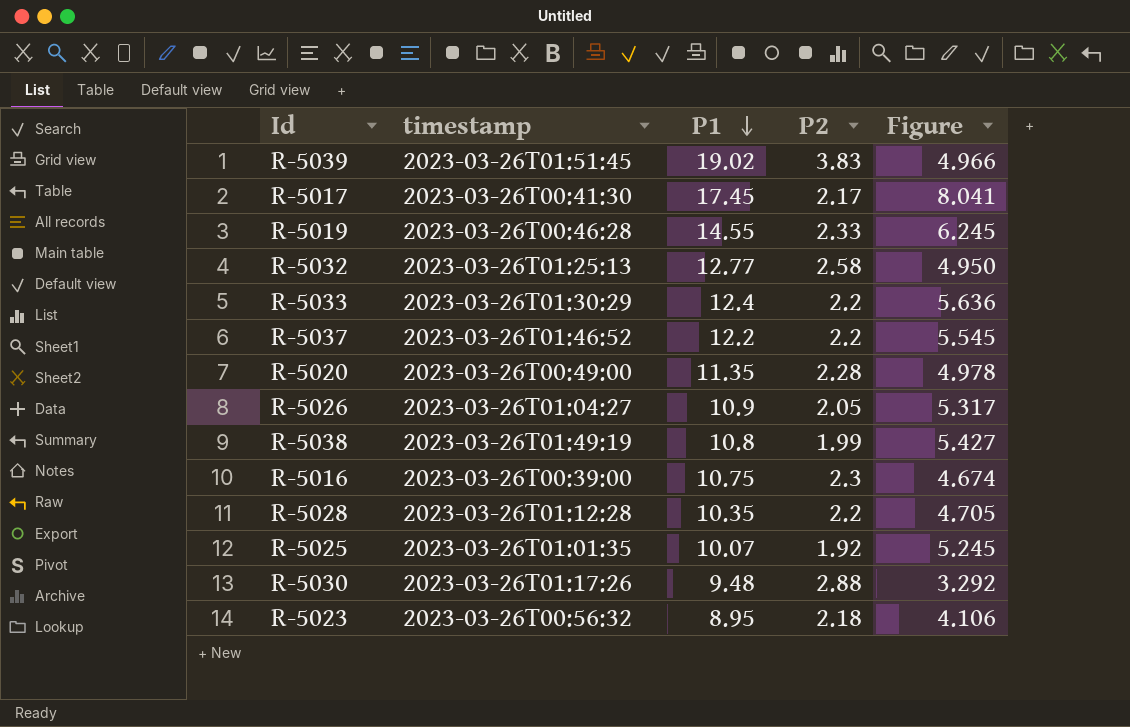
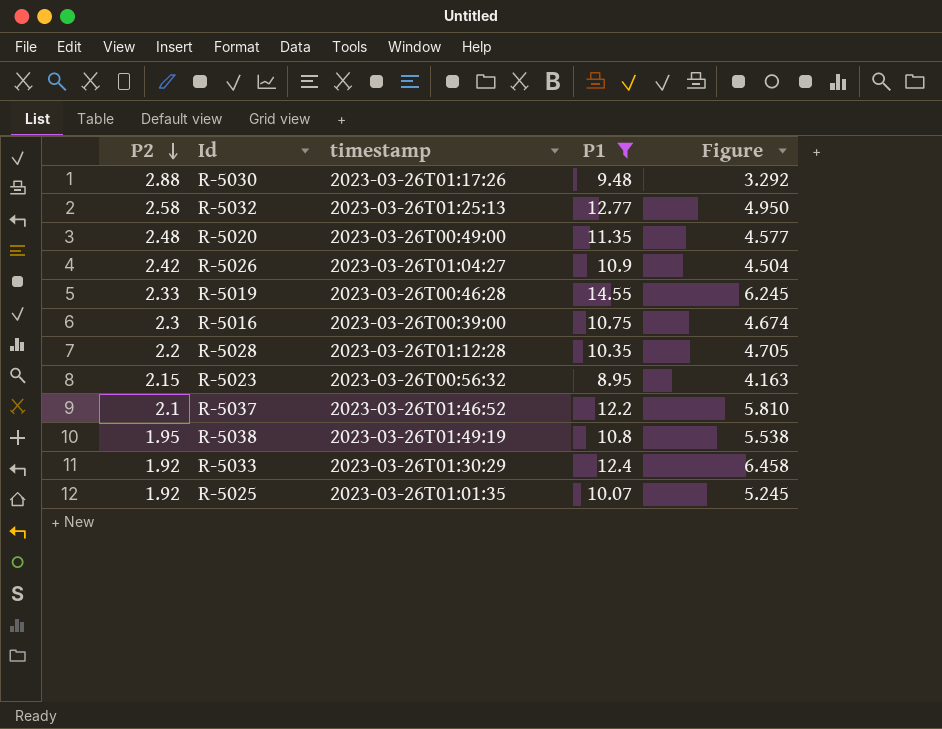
filter: none -> P1 <= 14.55
row order: P1 descending -> P2 descending
column P2 | position: 4 -> 1
R-5020 | P2: 2.28 -> 2.48
R-5020 | Figure: 4.978 -> 4.577
R-5026 | P2: 2.05 -> 2.42
R-5026 | Figure: 5.317 -> 4.504
R-5023 | P2: 2.18 -> 2.15
R-5023 | Figure: 4.106 -> 4.163
R-5037 | P2: 2.2 -> 2.1
R-5037 | Figure: 5.545 -> 5.810
R-5038 | P2: 1.99 -> 1.95
R-5038 | Figure: 5.427 -> 5.538
R-5033 | P2: 2.2 -> 1.92
R-5033 | Figure: 5.636 -> 6.458

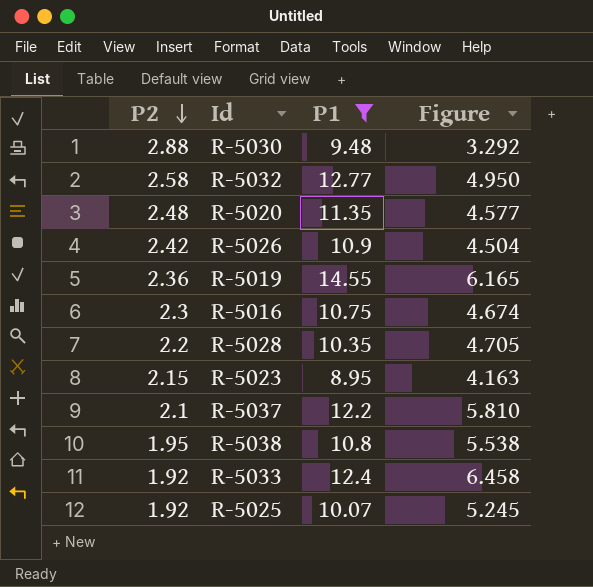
column timestamp | position: 3 -> none
R-5019 | P2: 2.33 -> 2.36
R-5019 | Figure: 6.245 -> 6.165

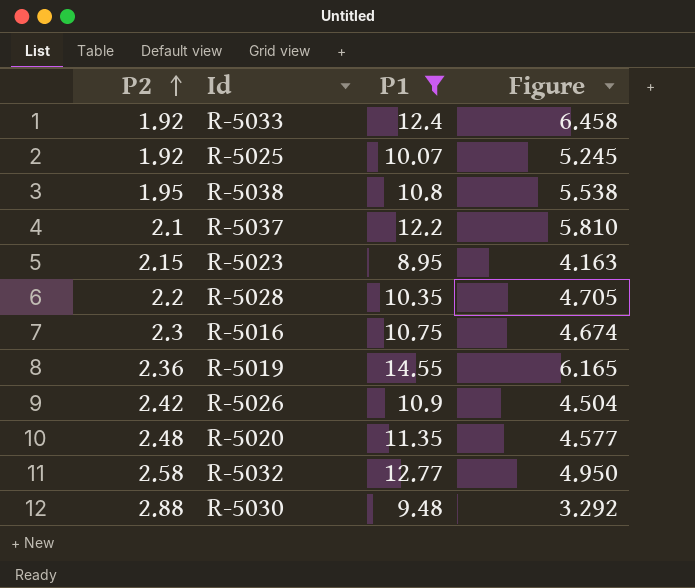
row order: P2 descending -> P2 ascending

